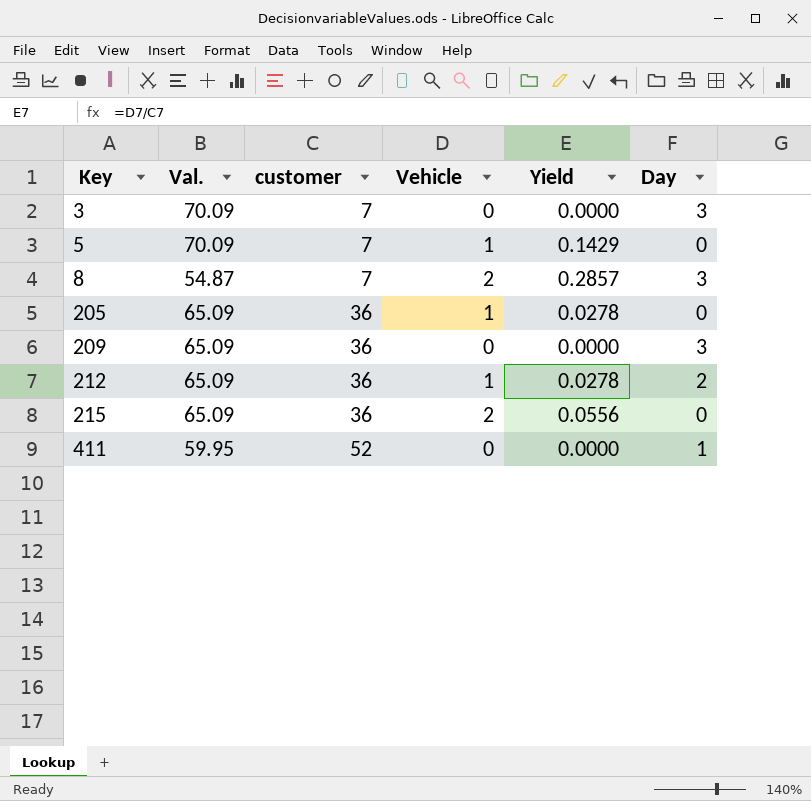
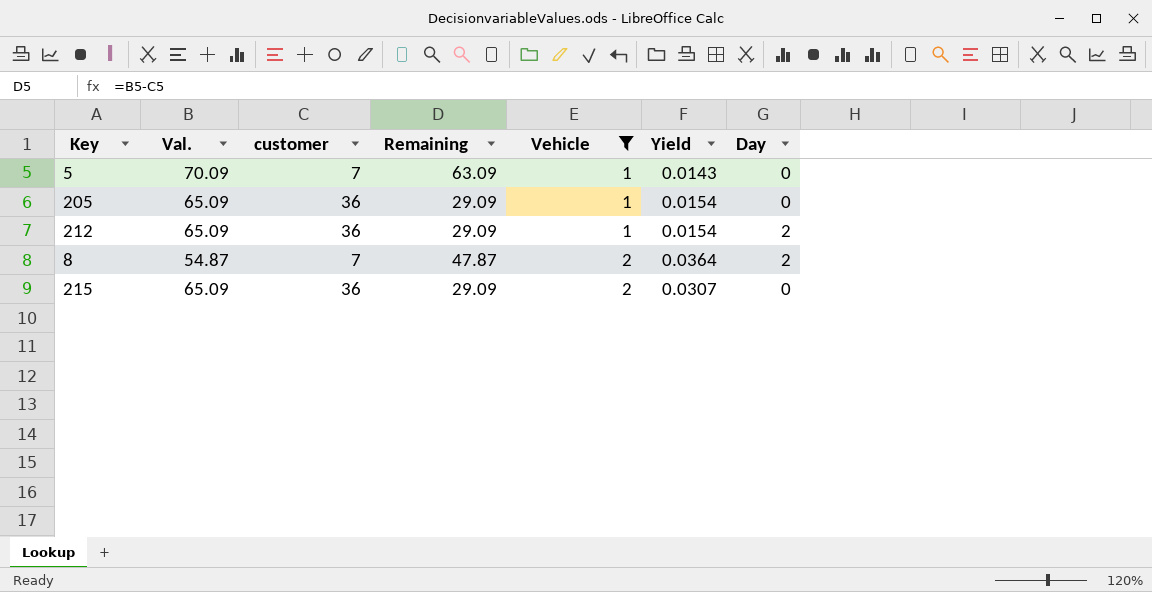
filter: none -> Vehicle != 0
row order: Key ascending -> Vehicle ascending
column Remaining | formula: none -> [Val.] - [customer]
column Yield | formula: [Vehicle] / [customer] -> [Vehicle] / [Val.]
8 | Day: 3 -> 2

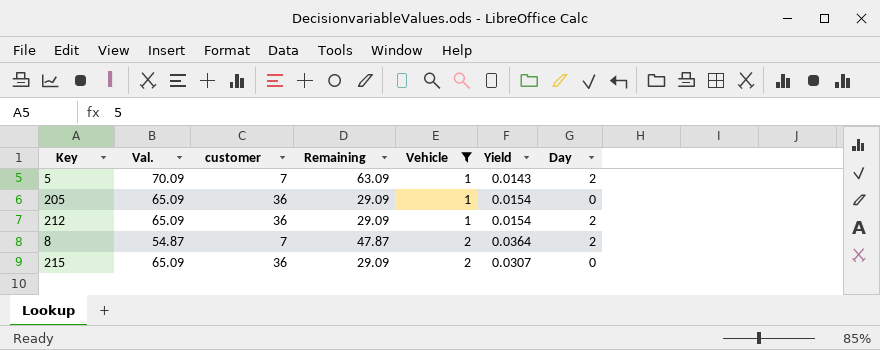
5 | Day: 0 -> 2

